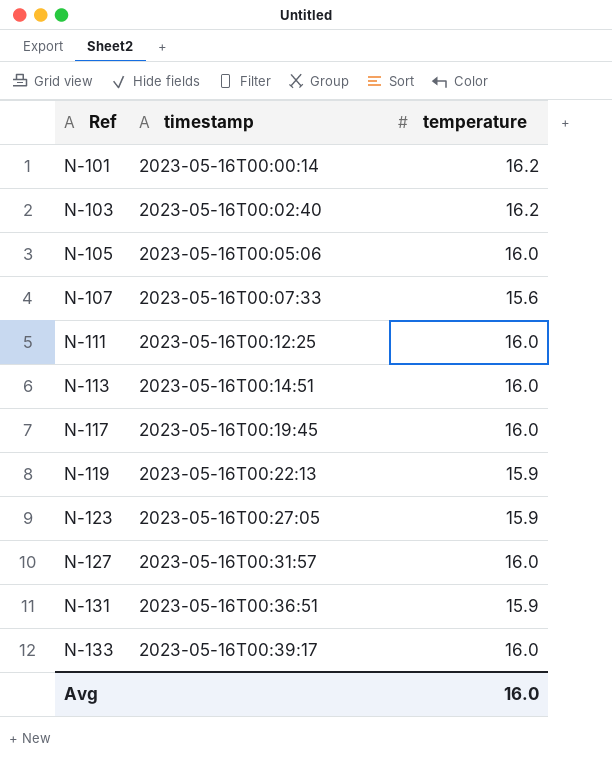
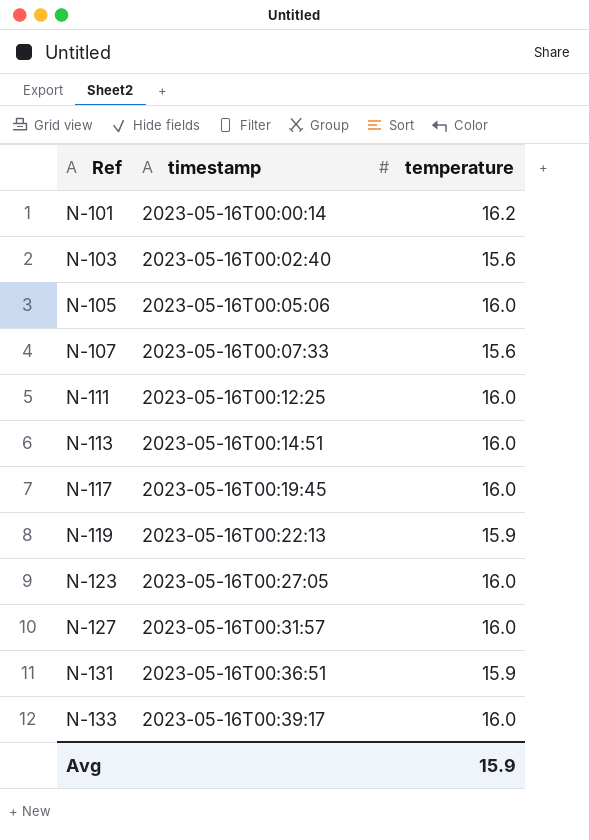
N-103 | temperature: 16.2 -> 15.6
N-123 | temperature: 15.9 -> 16.0
Avg | temperature: 16.0 -> 15.9

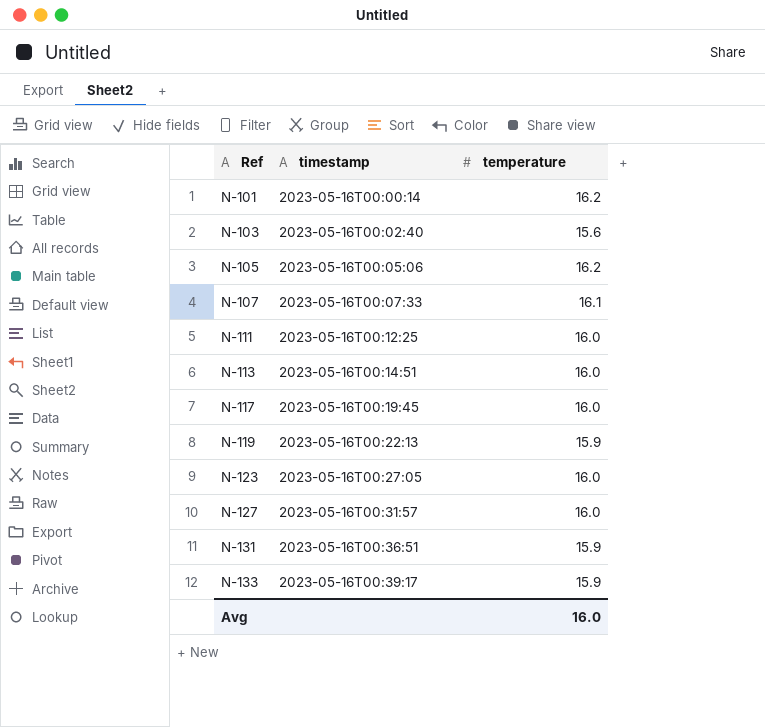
N-105 | temperature: 16.0 -> 16.2
N-107 | temperature: 15.6 -> 16.1
N-133 | temperature: 16.0 -> 15.9
Avg | temperature: 15.9 -> 16.0

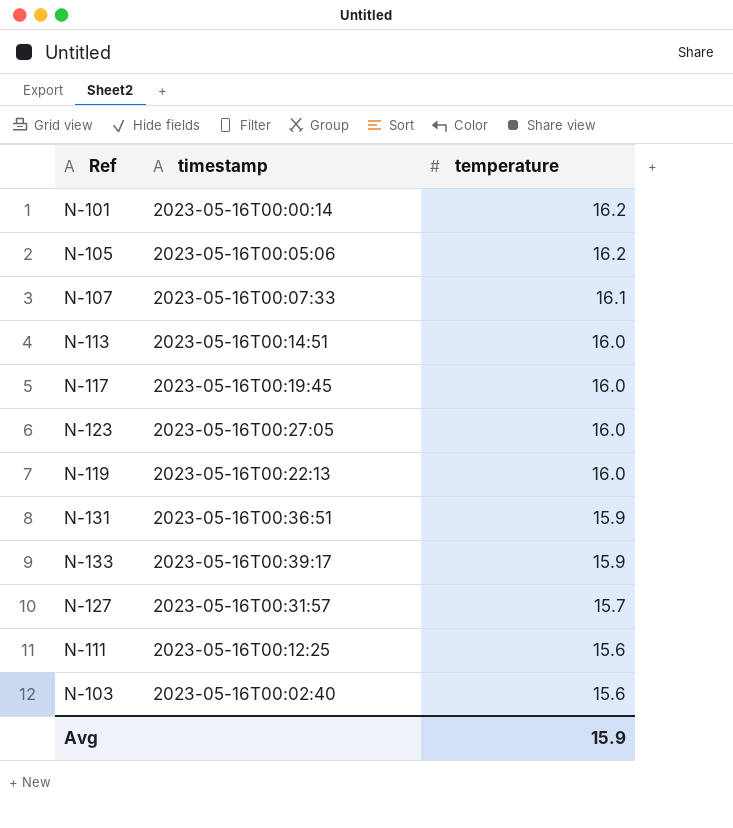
row order: Ref ascending -> temperature descending
N-119 | temperature: 15.9 -> 16.0
N-127 | temperature: 16.0 -> 15.7
N-111 | temperature: 16.0 -> 15.6
Avg | temperature: 16.0 -> 15.9

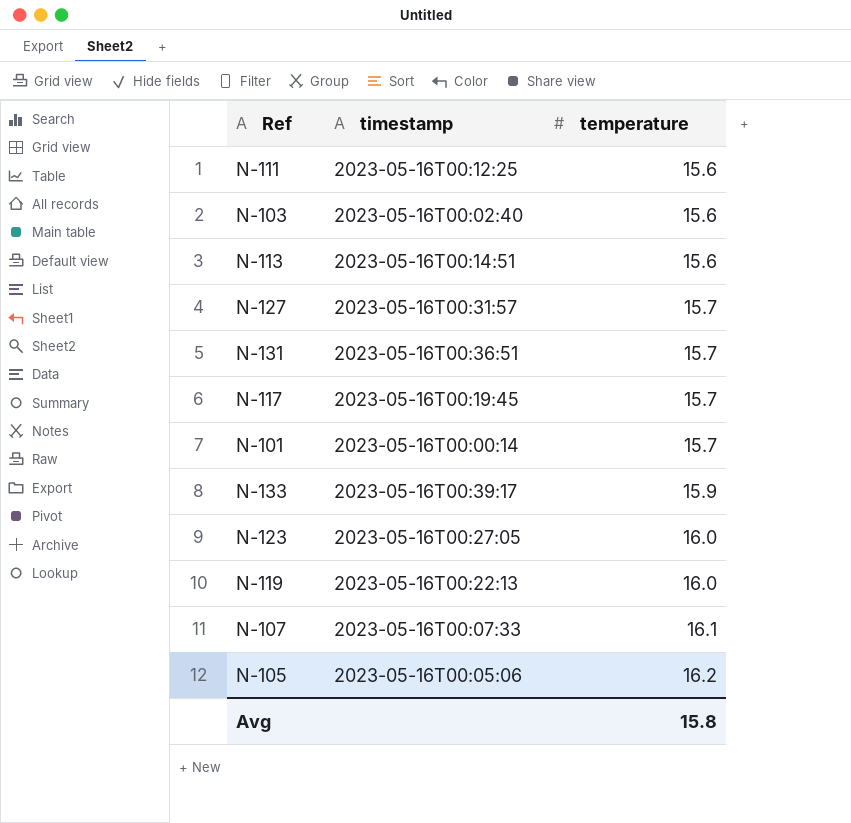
row order: temperature descending -> temperature ascending
N-113 | temperature: 16.0 -> 15.6
N-131 | temperature: 15.9 -> 15.7
N-117 | temperature: 16.0 -> 15.7
N-101 | temperature: 16.2 -> 15.7
Avg | temperature: 15.9 -> 15.8

